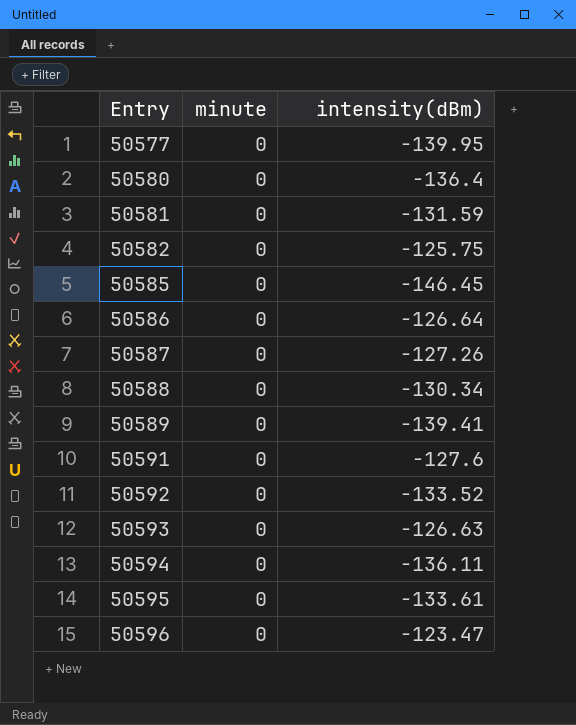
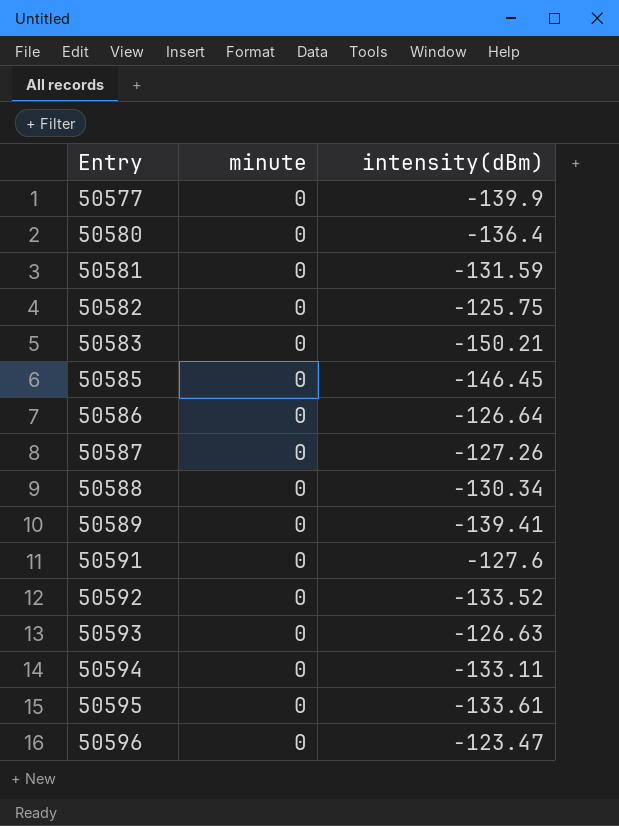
50577 | intensity(dBm): -139.95 -> -139.9
row 50583: none -> 0 | -150.21
50594 | intensity(dBm): -136.11 -> -133.11

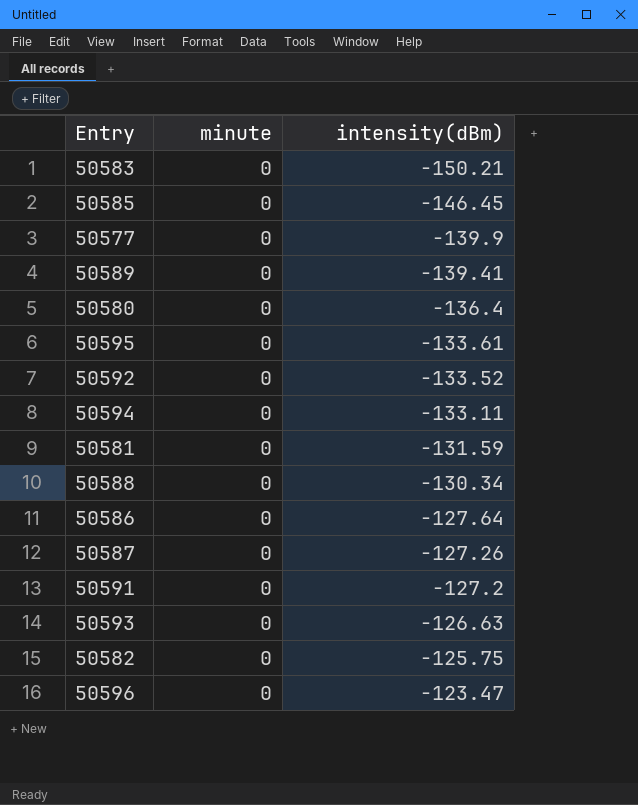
row order: Entry ascending -> intensity(dBm) ascending
50586 | intensity(dBm): -126.64 -> -127.64
50591 | intensity(dBm): -127.6 -> -127.2

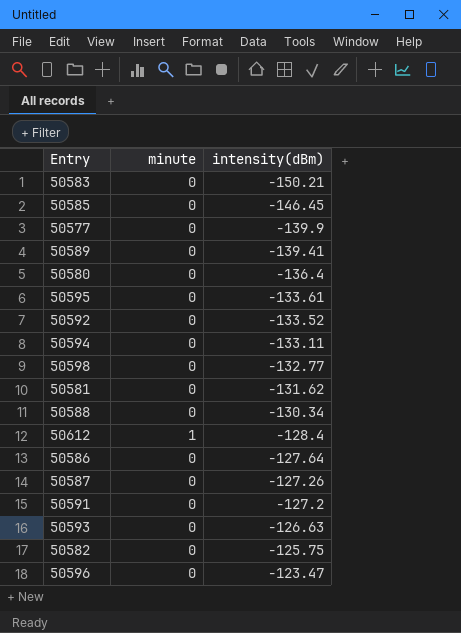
row 50598: none -> 0 | -132.77
50581 | intensity(dBm): -131.59 -> -131.62
row 50612: none -> 1 | -128.4

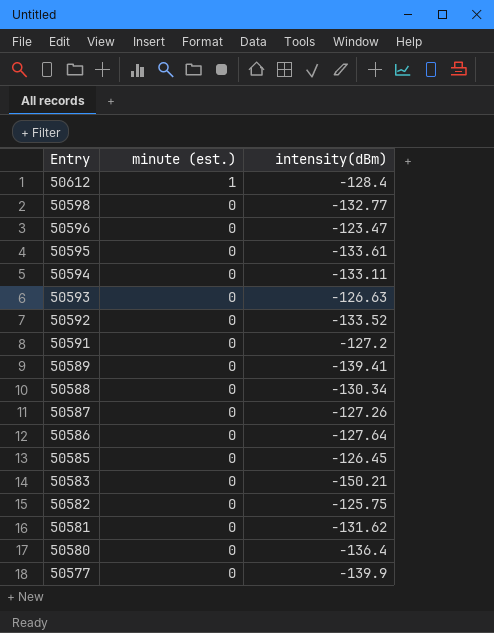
row order: intensity(dBm) ascending -> Entry descending
column name: minute -> minute (est.)
50585 | intensity(dBm): -146.45 -> -126.45

